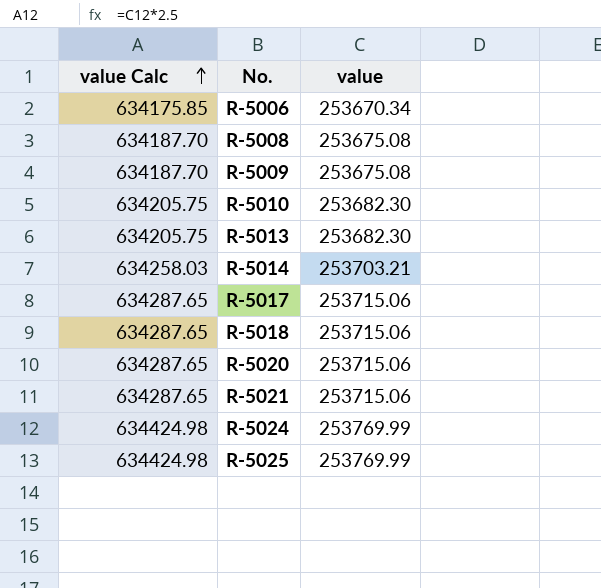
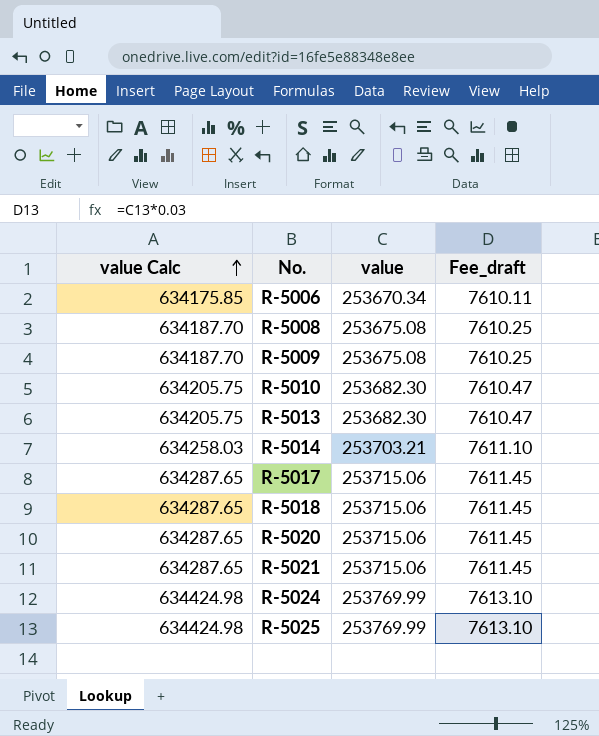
column Fee_draft | formula: none -> [value] * 0.03

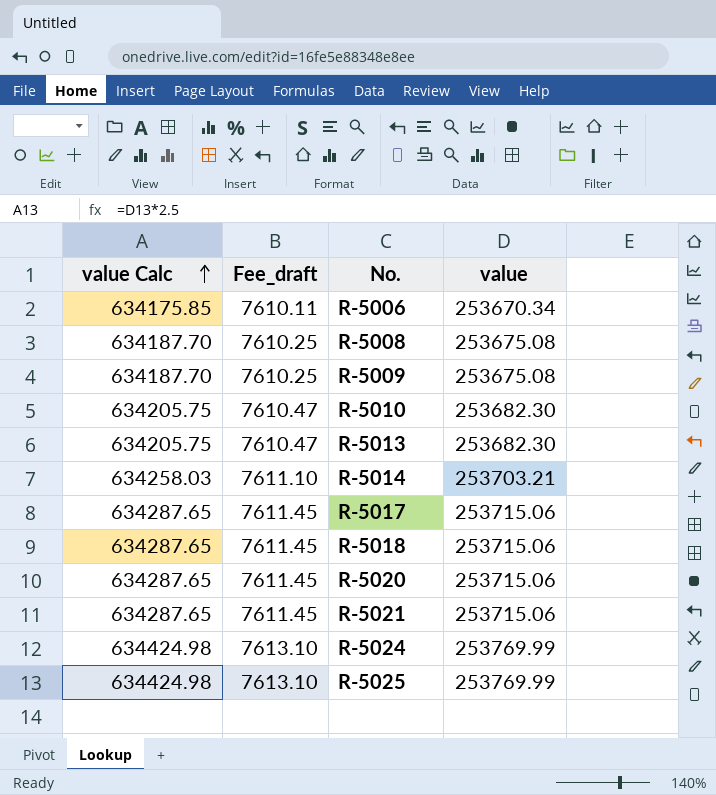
column Fee_draft | position: 4 -> 2

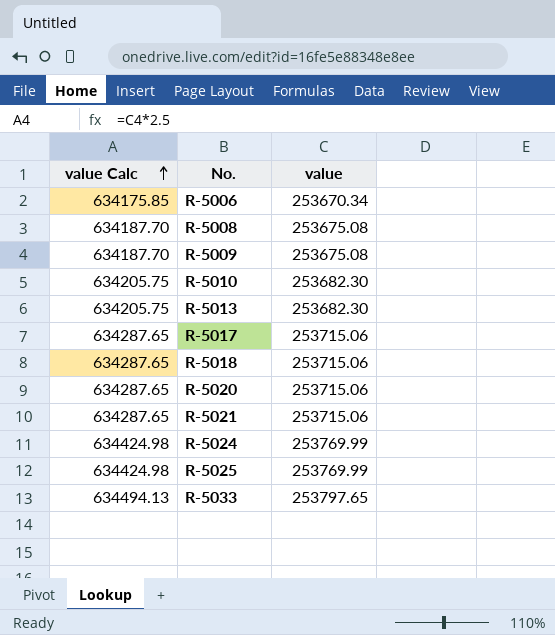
column Fee_draft | formula: [value] * 0.03 -> none
row R-5014: 634258.03 | 7611.10 | 253703.21 -> none
row R-5033: none -> 634494.13 | 253797.65

